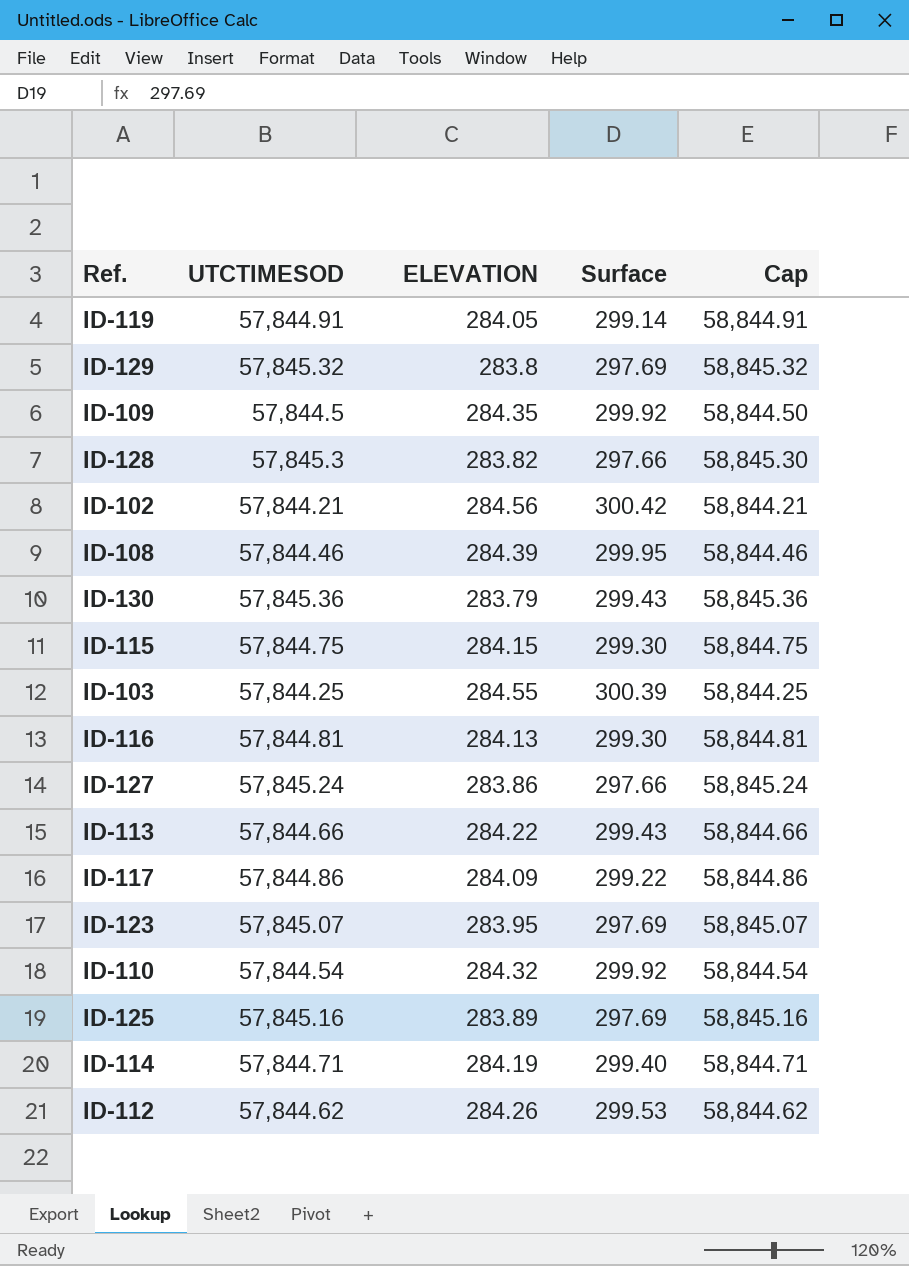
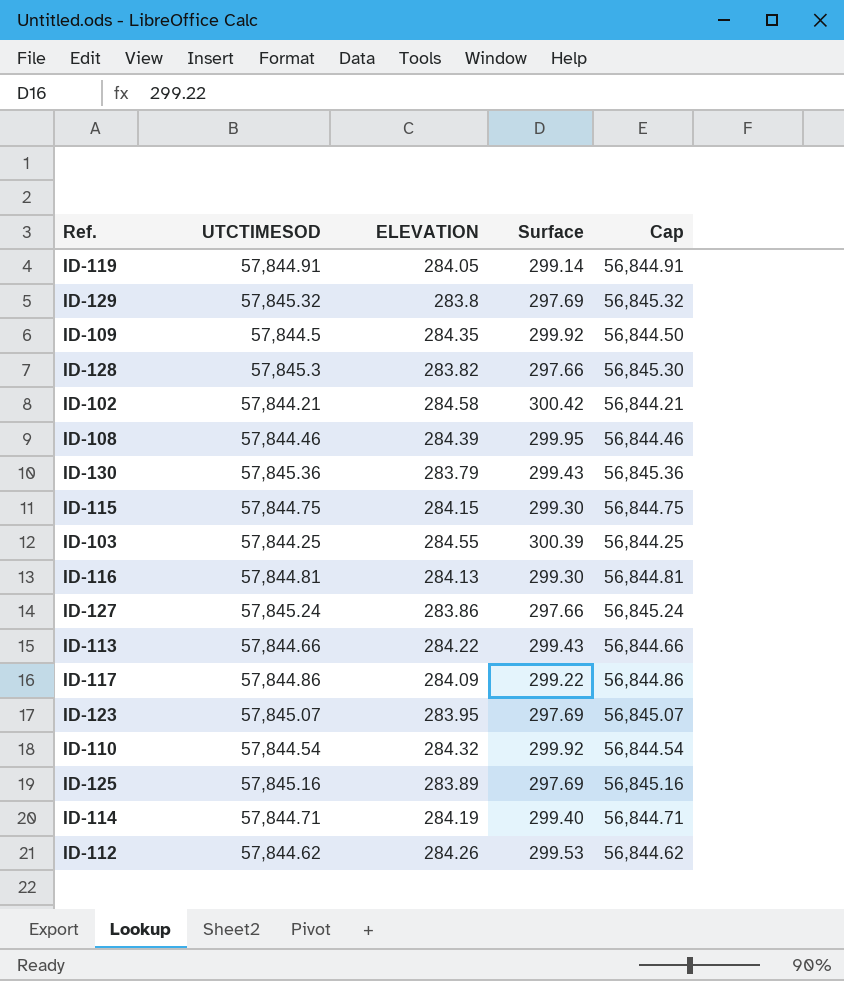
column Cap | formula: [UTCTIMESOD] + 1000 -> [UTCTIMESOD] - 1000
ID-102 | ELEVATION: 284.56 -> 284.58

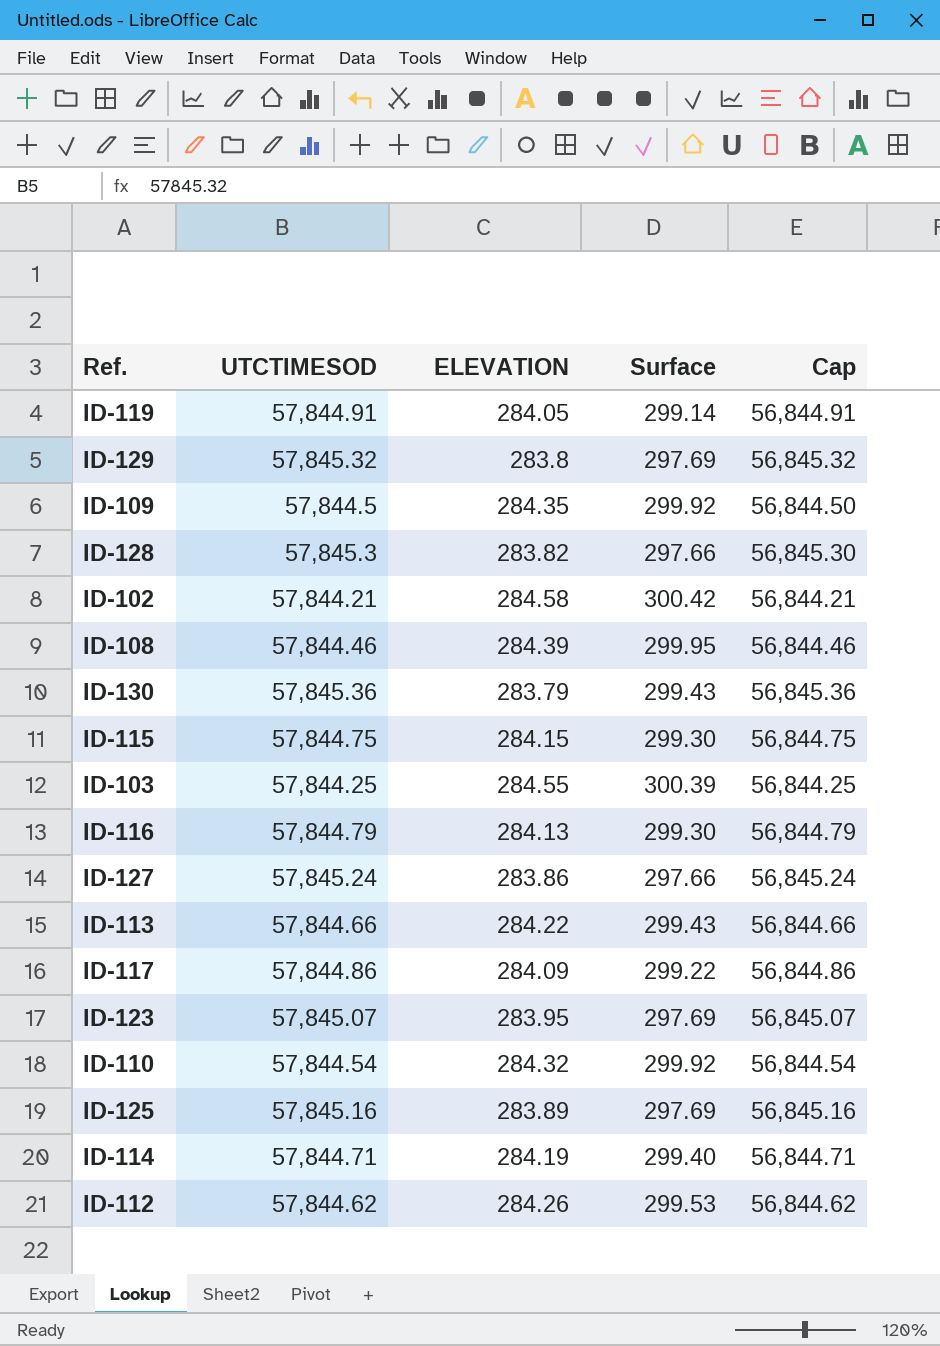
ID-116 | UTCTIMESOD: 57,844.81 -> 57,844.79
ID-116 | Cap: 56,844.81 -> 56,844.79

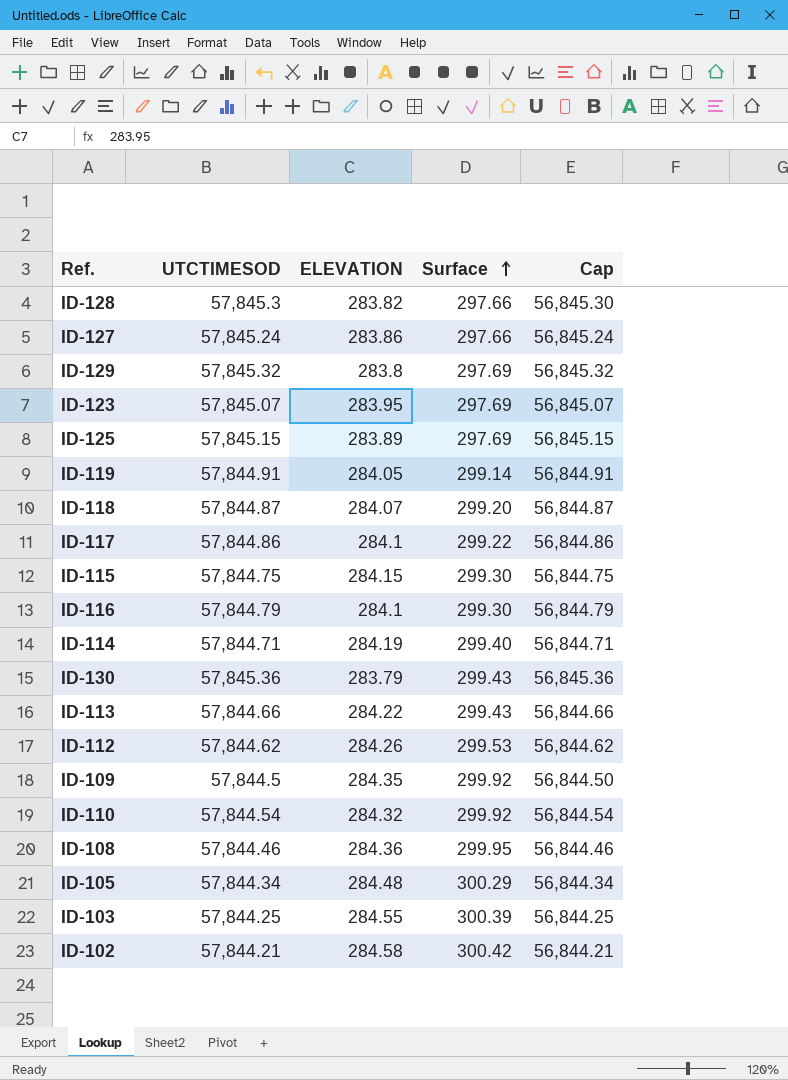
row order: none -> Surface ascending
ID-125 | UTCTIMESOD: 57,845.16 -> 57,845.15
ID-125 | Cap: 56,845.16 -> 56,845.15
row ID-118: none -> 57,844.87 | 284.07 | 299.20 | 56,844.87
ID-117 | ELEVATION: 284.09 -> 284.1
ID-116 | ELEVATION: 284.13 -> 284.1
ID-108 | ELEVATION: 284.39 -> 284.36
row ID-105: none -> 57,844.34 | 284.48 | 300.29 | 56,844.34

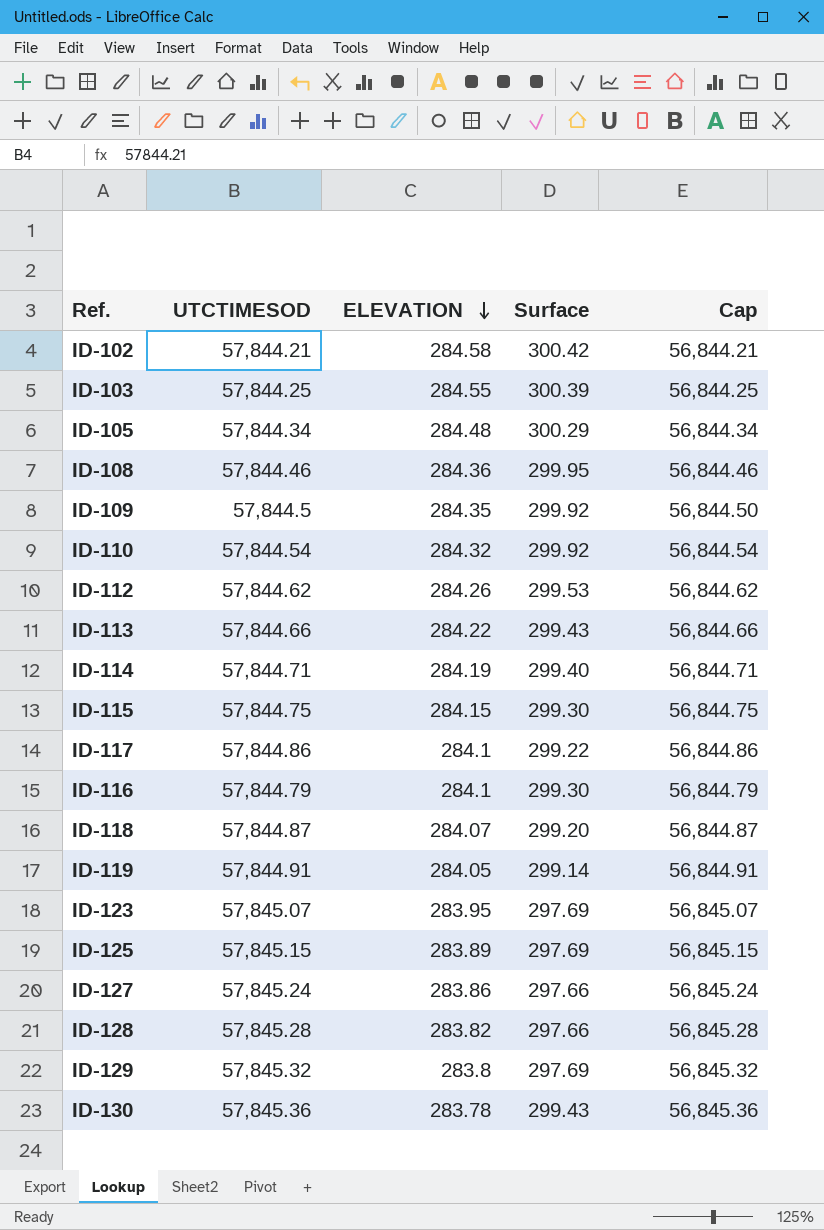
row order: Surface ascending -> ELEVATION descending
ID-128 | UTCTIMESOD: 57,845.3 -> 57,845.28
ID-128 | Cap: 56,845.30 -> 56,845.28
ID-130 | ELEVATION: 283.79 -> 283.78

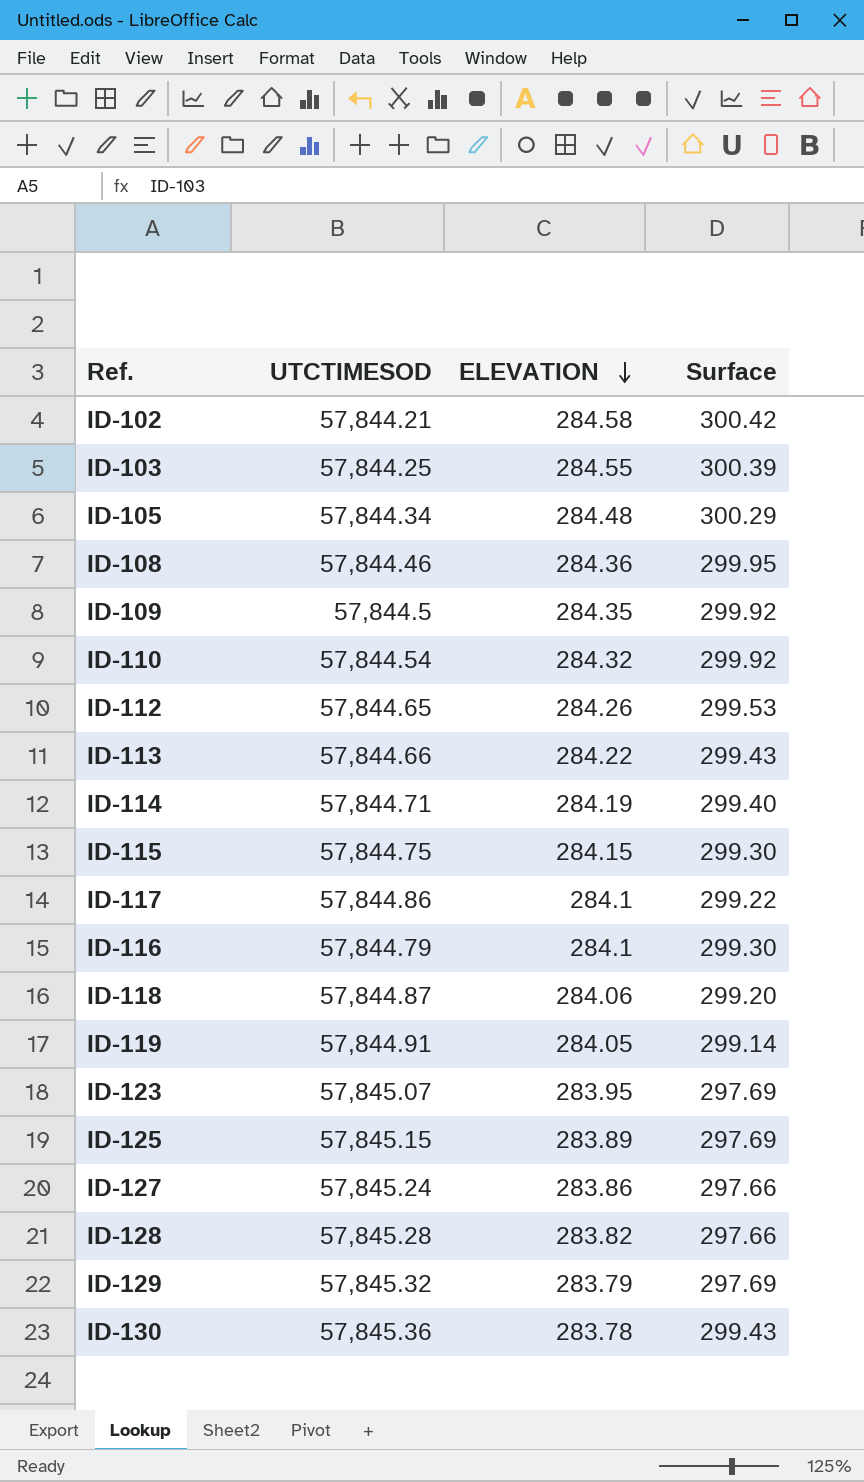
column Cap | formula: [UTCTIMESOD] - 1000 -> none
ID-112 | UTCTIMESOD: 57,844.62 -> 57,844.65
ID-118 | ELEVATION: 284.07 -> 284.06
ID-129 | ELEVATION: 283.8 -> 283.79

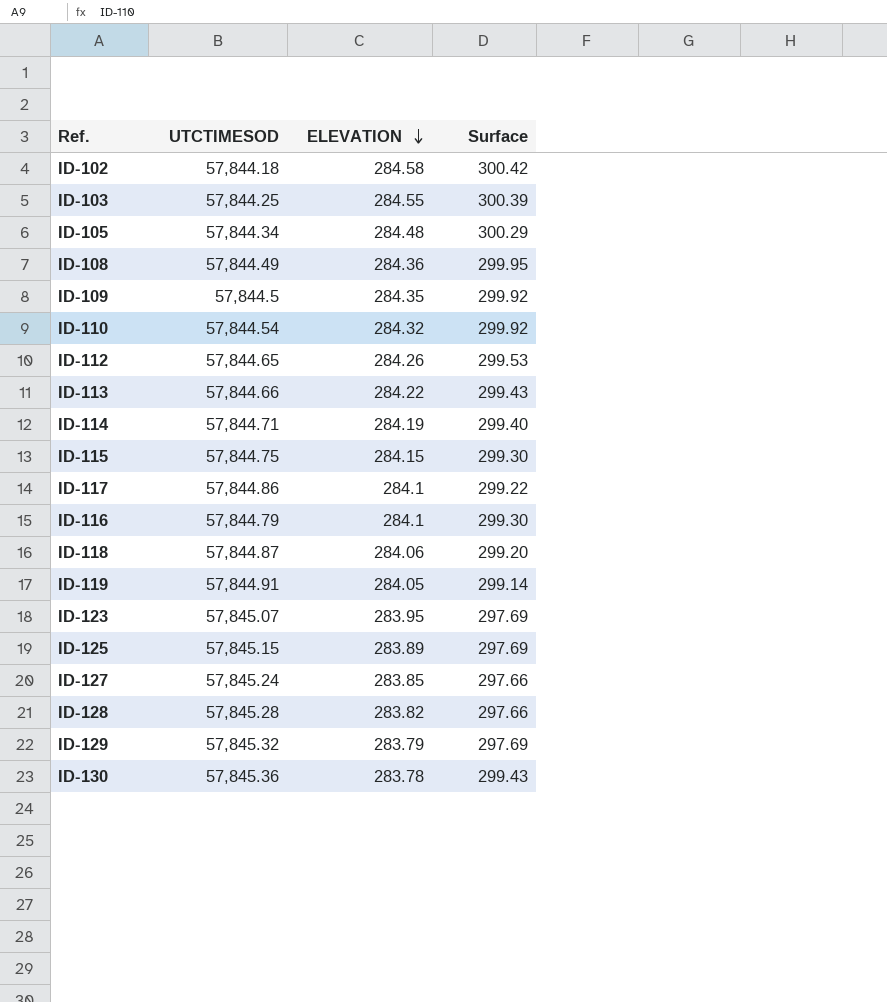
ID-102 | UTCTIMESOD: 57,844.21 -> 57,844.18
ID-108 | UTCTIMESOD: 57,844.46 -> 57,844.49
ID-127 | ELEVATION: 283.86 -> 283.85

